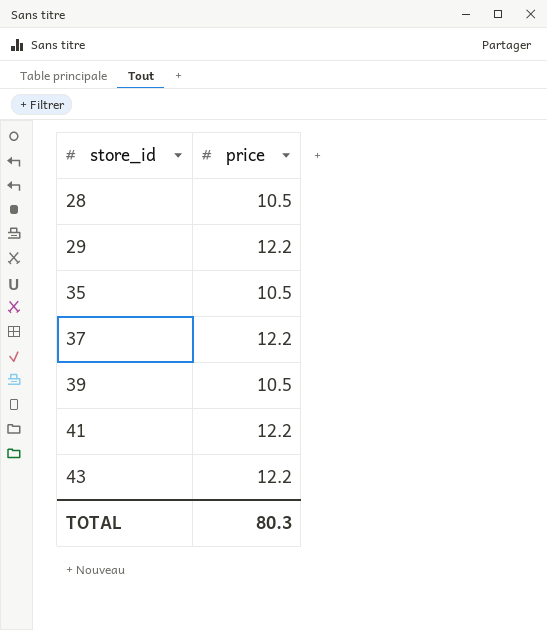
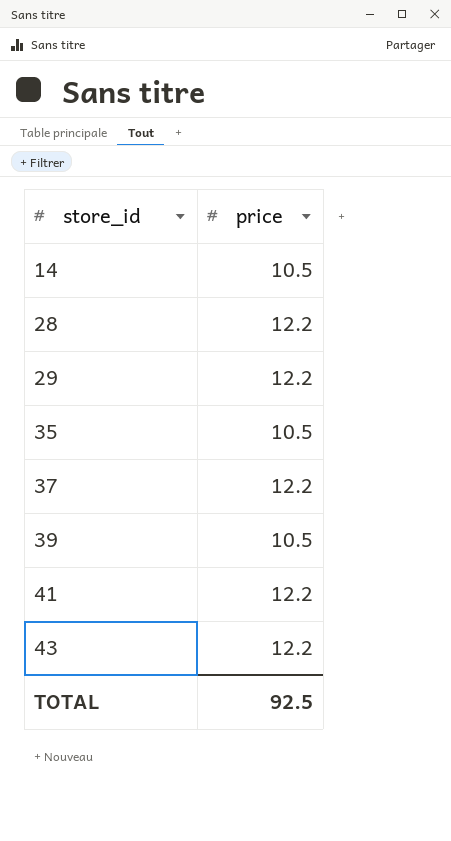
row 14: none -> 10.5
28 | price: 10.5 -> 12.2
TOTAL | price: 80.3 -> 92.5

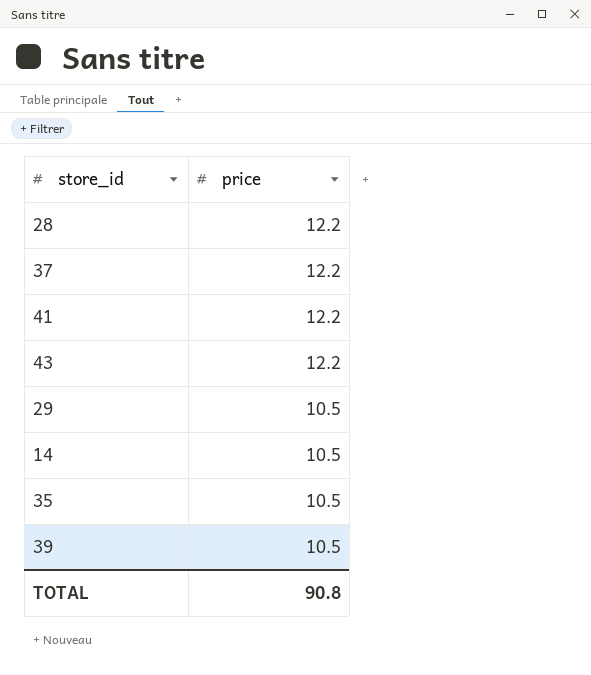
row order: store_id ascending -> price descending
29 | price: 12.2 -> 10.5
TOTAL | price: 92.5 -> 90.8

